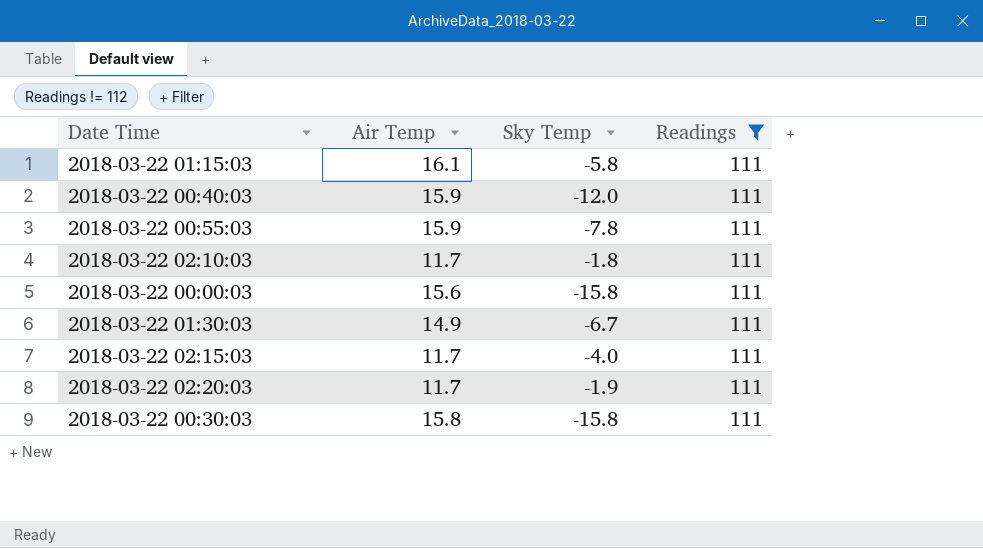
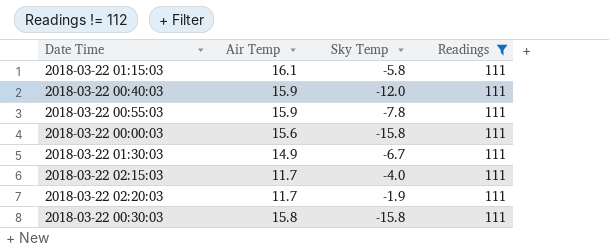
row 2018-03-22 02:10:03: 11.7 | -1.8 | 111 -> none

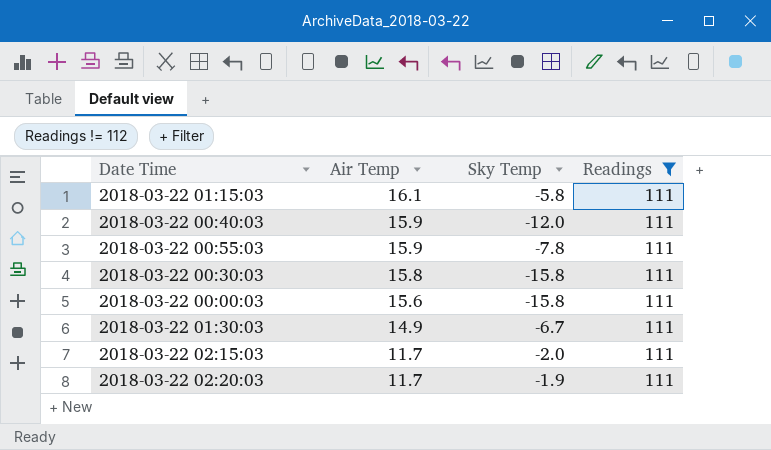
row order: none -> Air Temp descending
2018-03-22 02:15:03 | Sky Temp: -4.0 -> -2.0

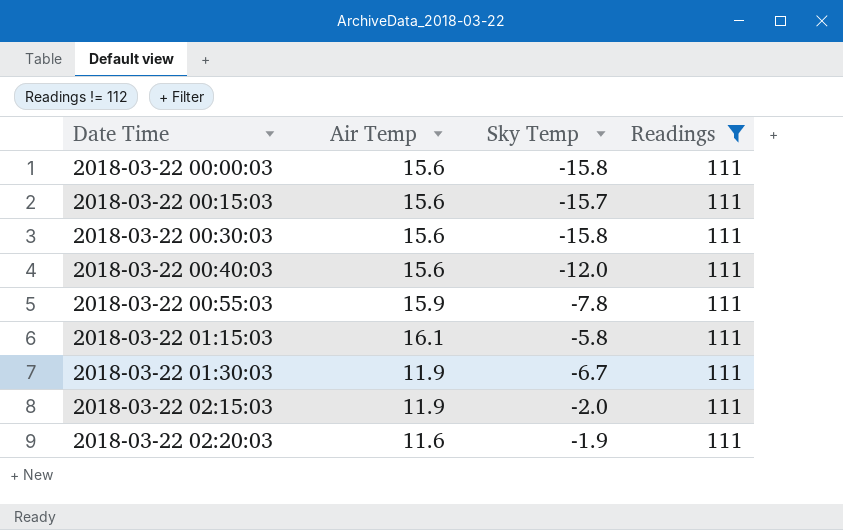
row order: Air Temp descending -> Date Time ascending
row 2018-03-22 00:15:03: none -> 15.6 | -15.7 | 111
2018-03-22 00:30:03 | Air Temp: 15.8 -> 15.6
2018-03-22 00:40:03 | Air Temp: 15.9 -> 15.6
2018-03-22 01:30:03 | Air Temp: 14.9 -> 11.9
2018-03-22 02:15:03 | Air Temp: 11.7 -> 11.9
2018-03-22 02:20:03 | Air Temp: 11.7 -> 11.6

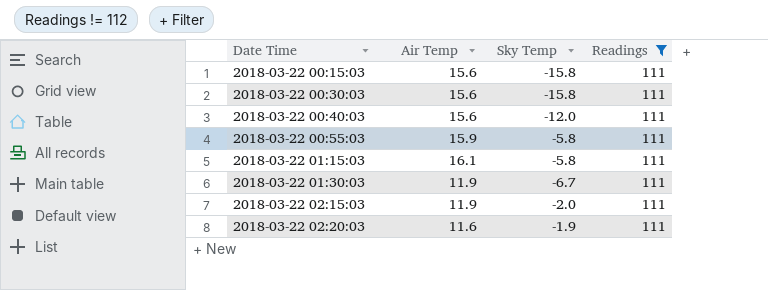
row 2018-03-22 00:00:03: 15.6 | -15.8 | 111 -> none
2018-03-22 00:15:03 | Sky Temp: -15.7 -> -15.8
2018-03-22 00:55:03 | Sky Temp: -7.8 -> -5.8

